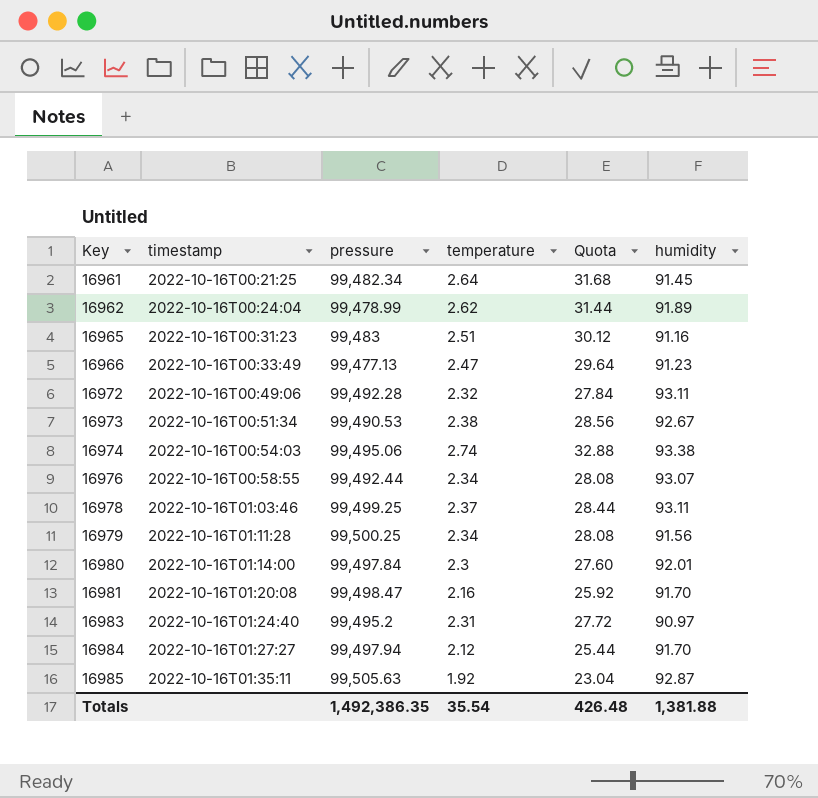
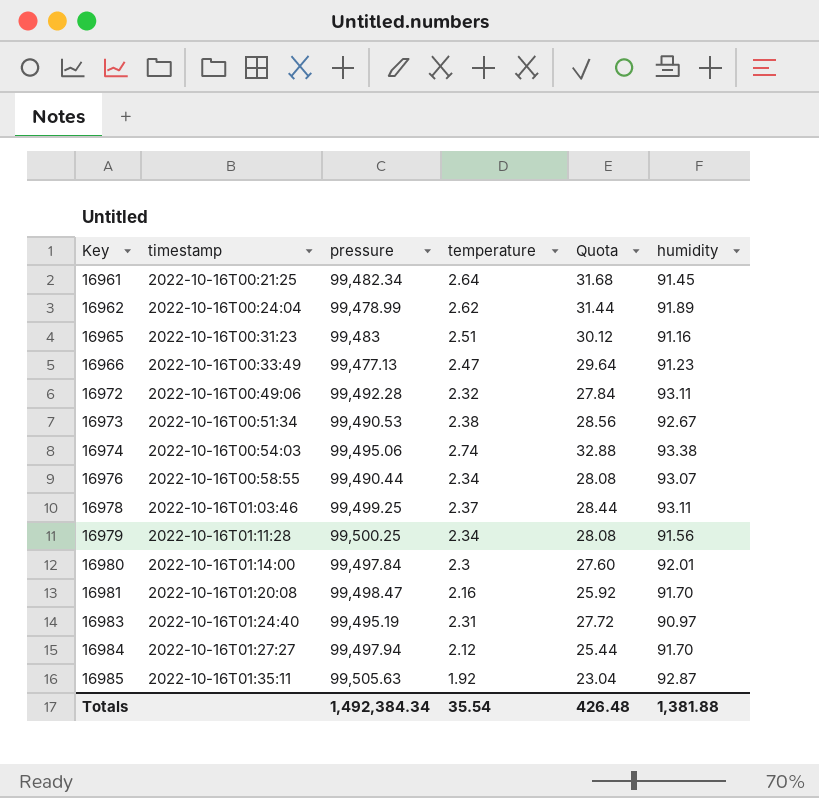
16976 | pressure: 99,492.44 -> 99,490.44
16983 | pressure: 99,495.2 -> 99,495.19
Totals | pressure: 1,492,386.35 -> 1,492,384.34

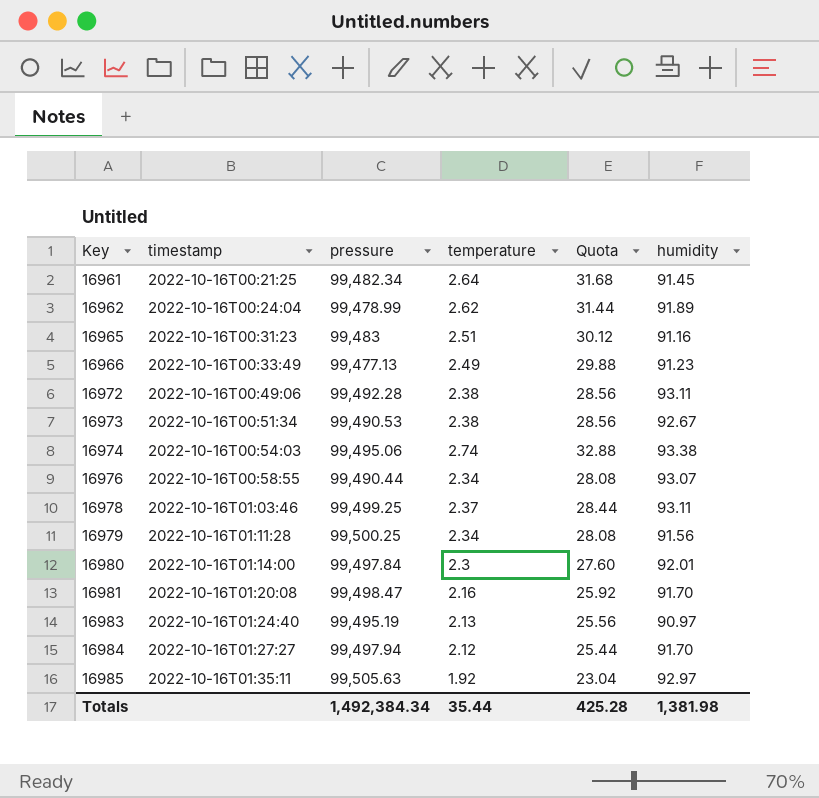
16966 | temperature: 2.47 -> 2.49
16966 | Quota: 29.64 -> 29.88
16972 | temperature: 2.32 -> 2.38
16972 | Quota: 27.84 -> 28.56
16983 | temperature: 2.31 -> 2.13
16983 | Quota: 27.72 -> 25.56
16985 | humidity: 92.87 -> 92.97
Totals | temperature: 35.54 -> 35.44
Totals | Quota: 426.48 -> 425.28
Totals | humidity: 1,381.88 -> 1,381.98

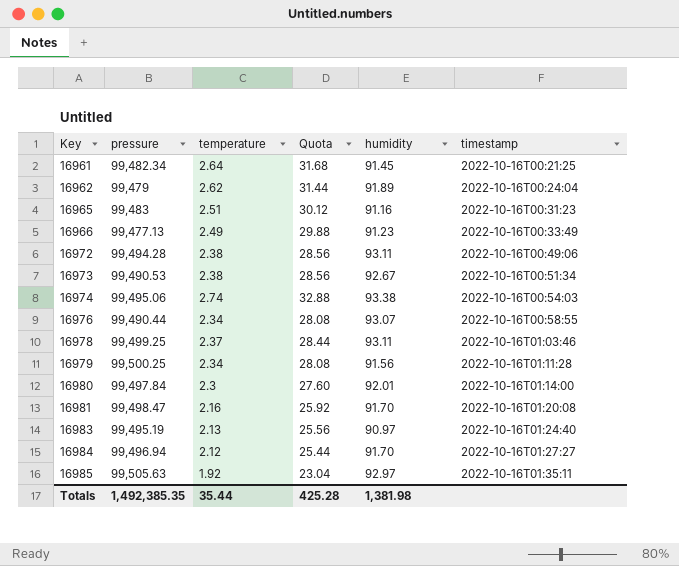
column timestamp | position: 2 -> 6
16962 | pressure: 99,478.99 -> 99,479
16972 | pressure: 99,492.28 -> 99,494.28
16984 | pressure: 99,497.94 -> 99,496.94
Totals | pressure: 1,492,384.34 -> 1,492,385.35

